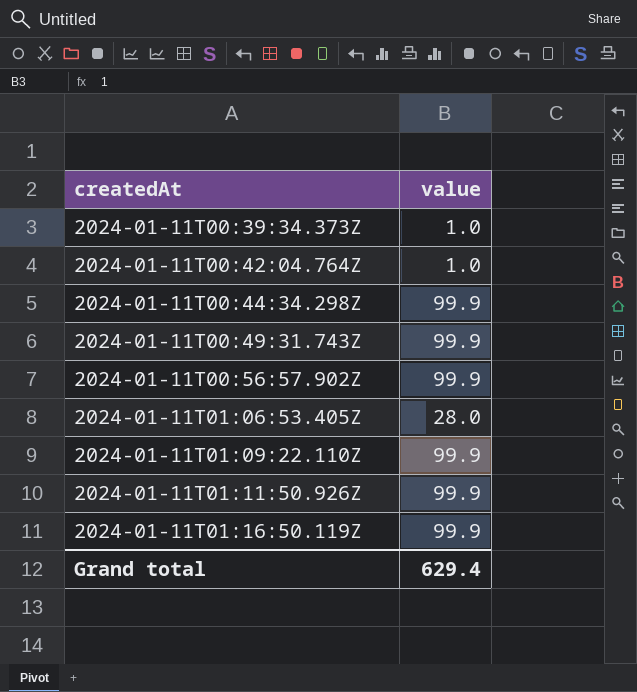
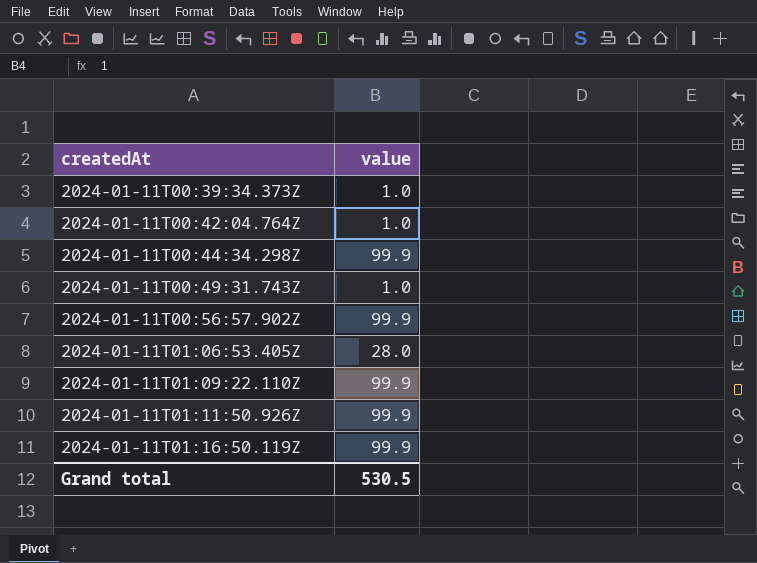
2024-01-11T00:49:31.743Z | value: 99.9 -> 1.0
Grand total | value: 629.4 -> 530.5

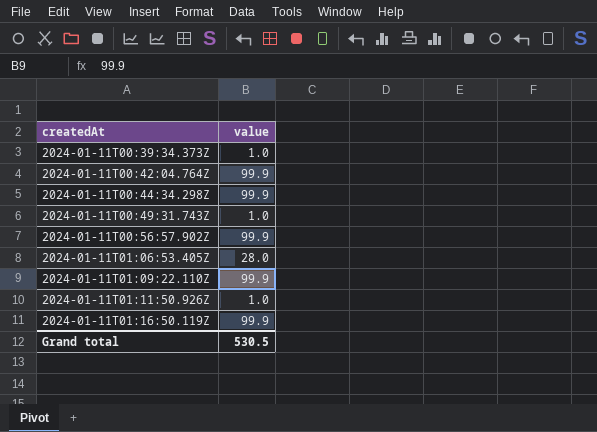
2024-01-11T00:42:04.764Z | value: 1.0 -> 99.9
2024-01-11T01:11:50.926Z | value: 99.9 -> 1.0

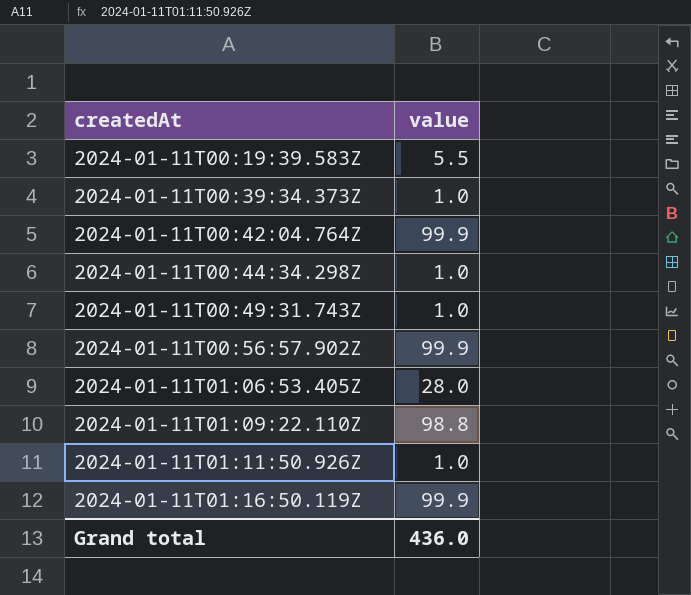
row 2024-01-11T00:19:39.583Z: none -> 5.5
2024-01-11T00:44:34.298Z | value: 99.9 -> 1.0
2024-01-11T01:09:22.110Z | value: 99.9 -> 98.8
Grand total | value: 530.5 -> 436.0

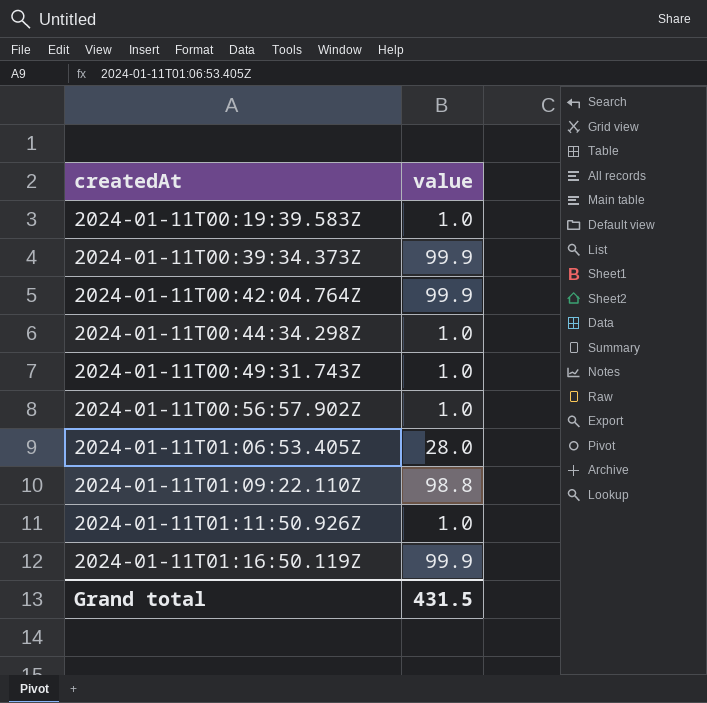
2024-01-11T00:19:39.583Z | value: 5.5 -> 1.0
2024-01-11T00:39:34.373Z | value: 1.0 -> 99.9
2024-01-11T00:56:57.902Z | value: 99.9 -> 1.0
Grand total | value: 436.0 -> 431.5

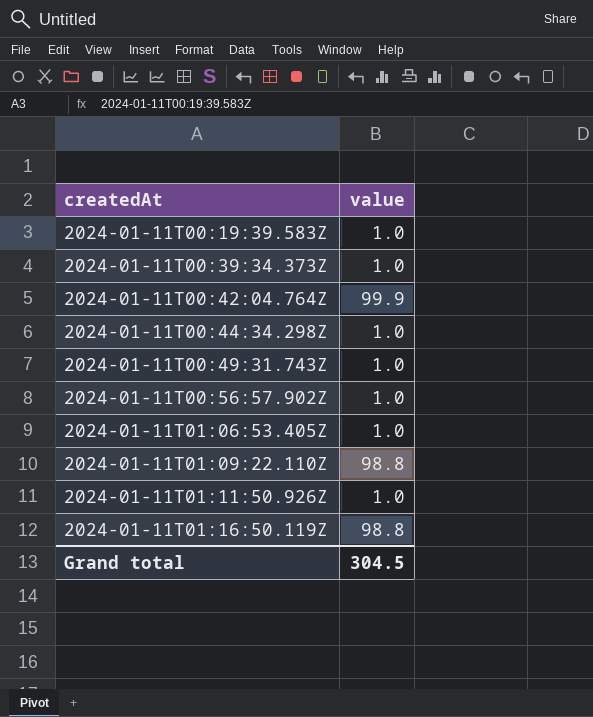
2024-01-11T00:39:34.373Z | value: 99.9 -> 1.0
2024-01-11T01:06:53.405Z | value: 28.0 -> 1.0
2024-01-11T01:16:50.119Z | value: 99.9 -> 98.8
Grand total | value: 431.5 -> 304.5

